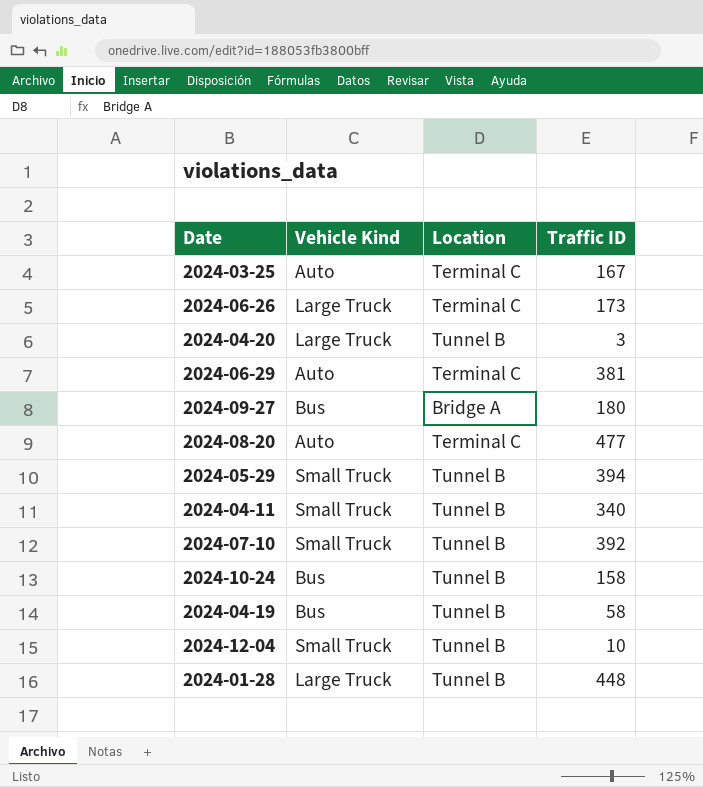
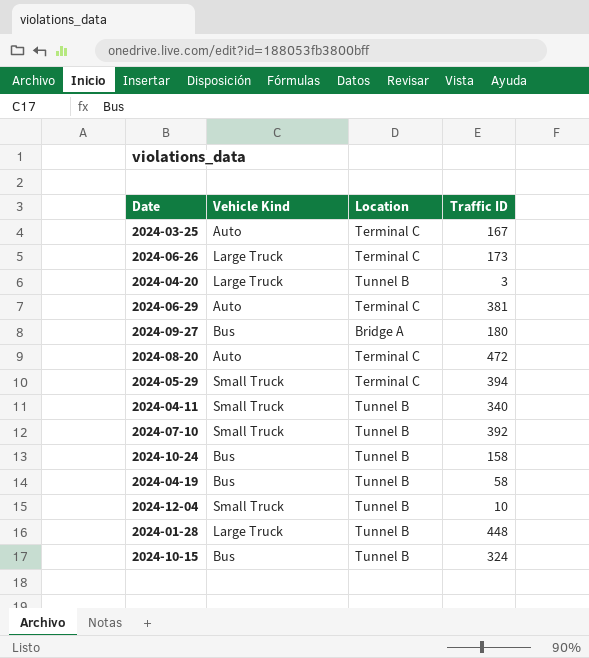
2024-08-20 | Traffic ID: 477 -> 472
2024-05-29 | Location: Tunnel B -> Terminal C
row 2024-10-15: none -> Bus | Tunnel B | 324

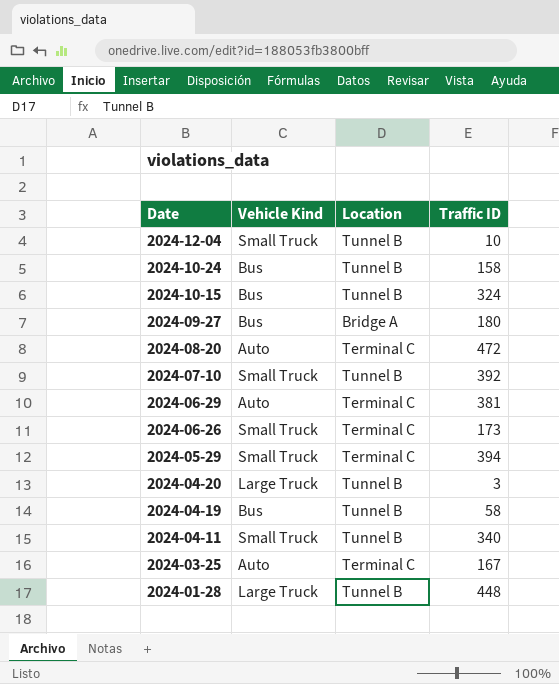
row order: none -> Date descending
2024-06-26 | Vehicle Kind: Large Truck -> Small Truck

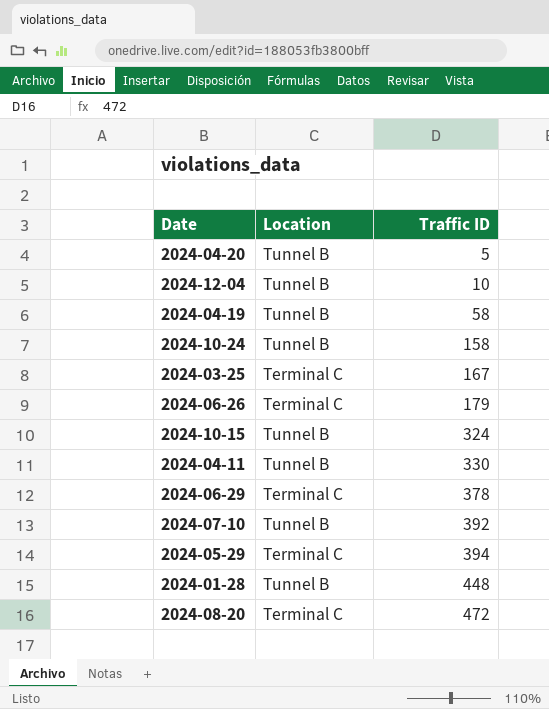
row order: Date descending -> Traffic ID ascending
column Vehicle Kind | position: 2 -> none
row 2024-09-27: Bus | Bridge A | 180 -> none
2024-04-20 | Traffic ID: 3 -> 5
2024-06-26 | Traffic ID: 173 -> 179
2024-04-11 | Traffic ID: 340 -> 330
2024-06-29 | Traffic ID: 381 -> 378

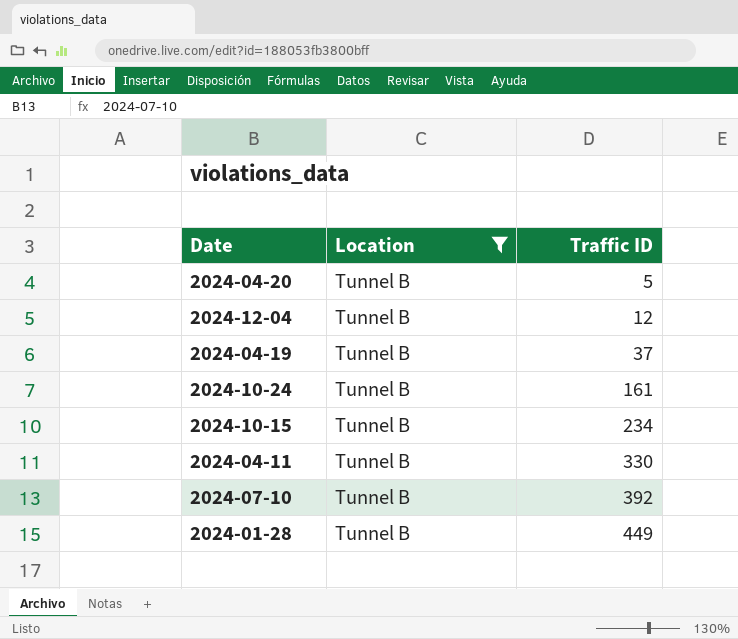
filter: none -> Location = Tunnel B
2024-12-04 | Traffic ID: 10 -> 12
2024-04-19 | Traffic ID: 58 -> 37
2024-10-24 | Traffic ID: 158 -> 161
2024-10-15 | Traffic ID: 324 -> 234
2024-01-28 | Traffic ID: 448 -> 449

